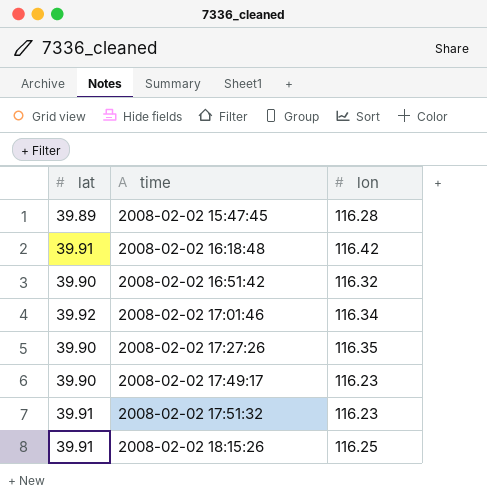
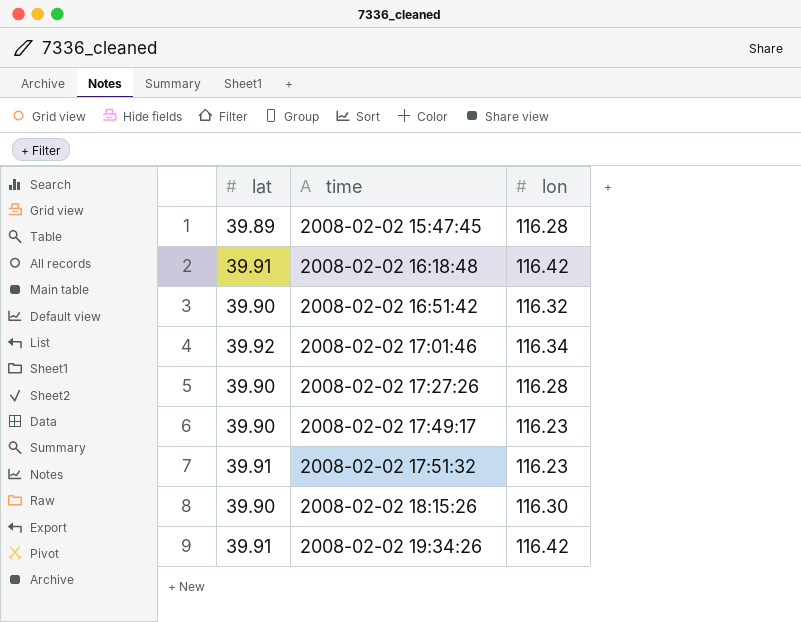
2008-02-02 17:27:26 | lon: 116.35 -> 116.28
2008-02-02 18:15:26 | lat: 39.91 -> 39.90
2008-02-02 18:15:26 | lon: 116.25 -> 116.30
row 2008-02-02 19:34:26: none -> 39.91 | 116.42

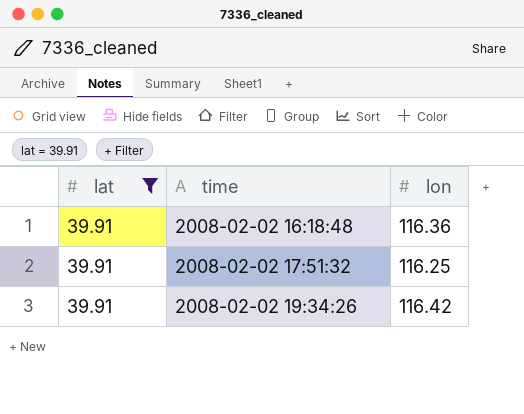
filter: none -> lat = 39.91
2008-02-02 16:18:48 | lon: 116.42 -> 116.36
2008-02-02 17:51:32 | lon: 116.23 -> 116.25

